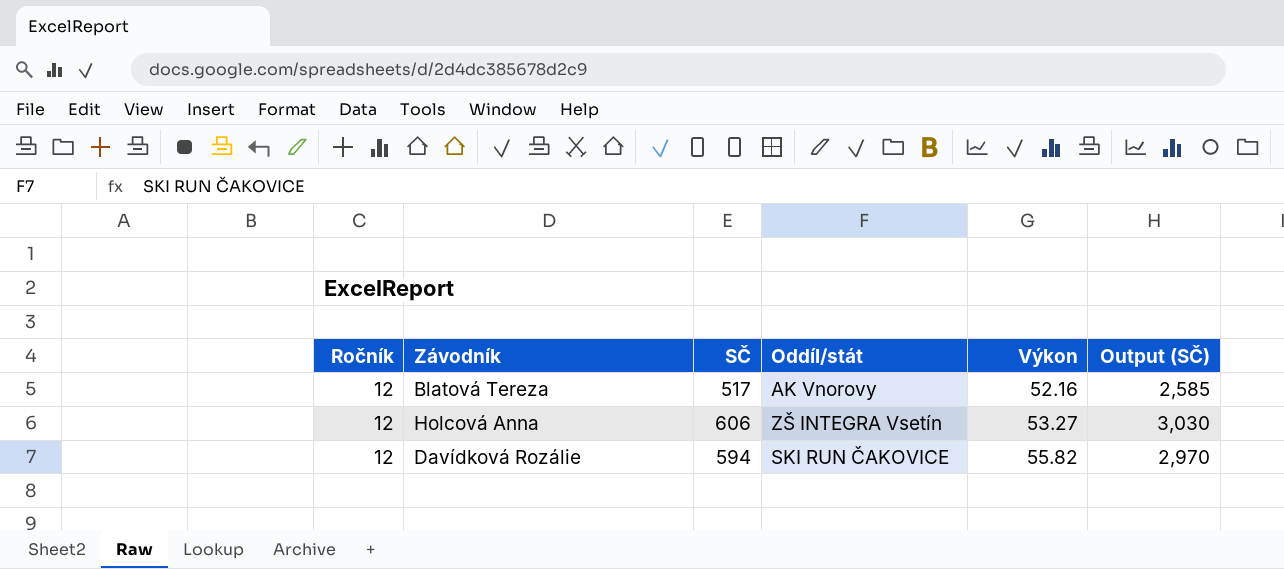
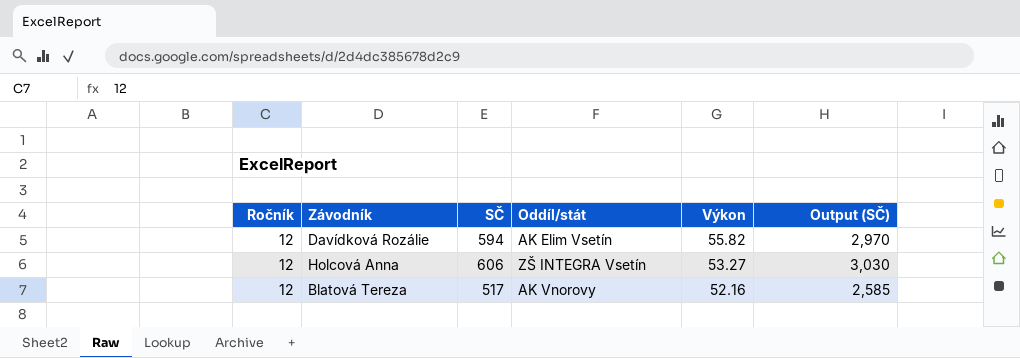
row order: Výkon ascending -> Výkon descending
Davídková Rozálie | Oddíl/stát: SKI RUN ČAKOVICE -> AK Elim Vsetín

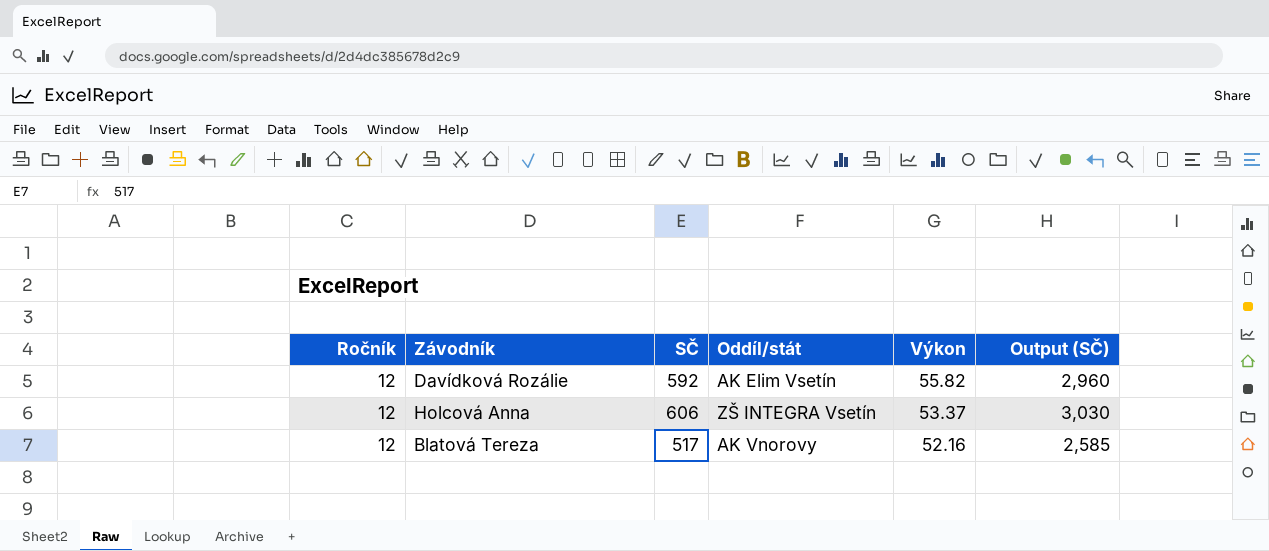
Davídková Rozálie | SČ: 594 -> 592
Davídková Rozálie | Output (SČ): 2,970 -> 2,960
Holcová Anna | Výkon: 53.27 -> 53.37

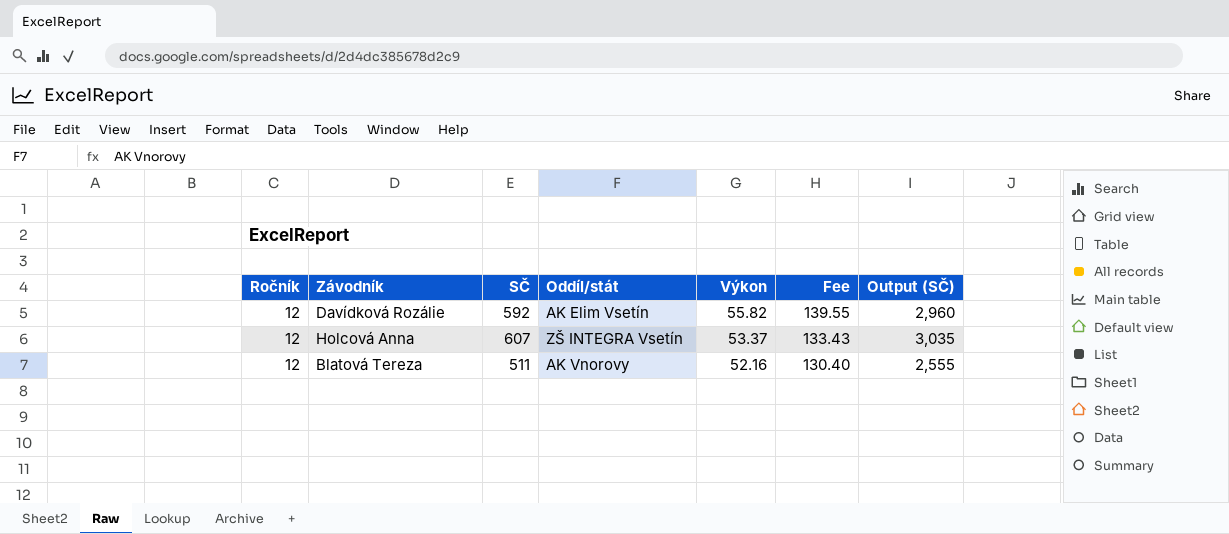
column Fee | formula: none -> [Výkon] * 2.5
Holcová Anna | SČ: 606 -> 607
Holcová Anna | Output (SČ): 3,030 -> 3,035
Blatová Tereza | SČ: 517 -> 511
Blatová Tereza | Output (SČ): 2,585 -> 2,555

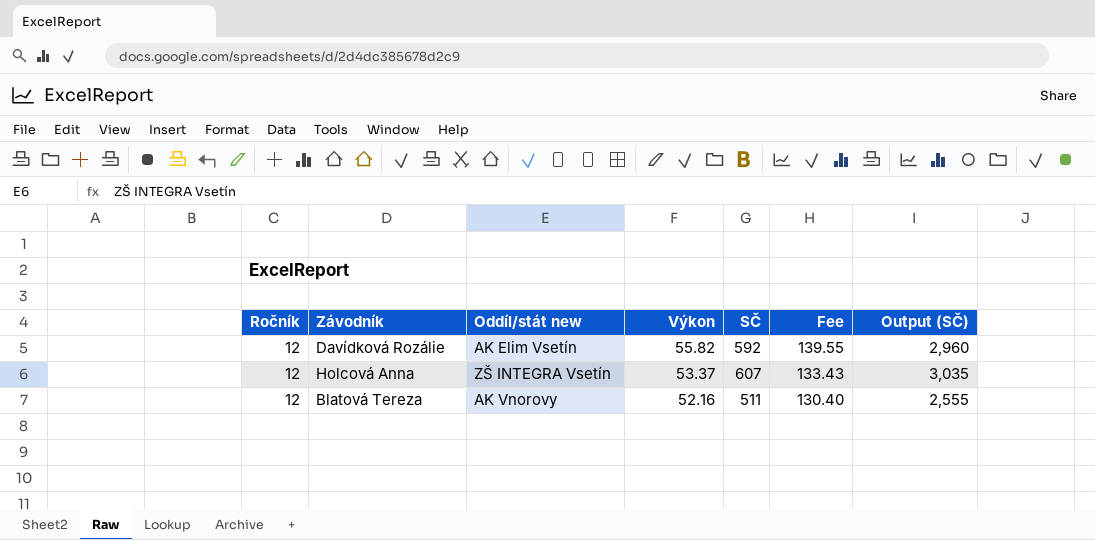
column name: Oddíl/stát -> Oddíl/stát new
column SČ | position: 3 -> 5

